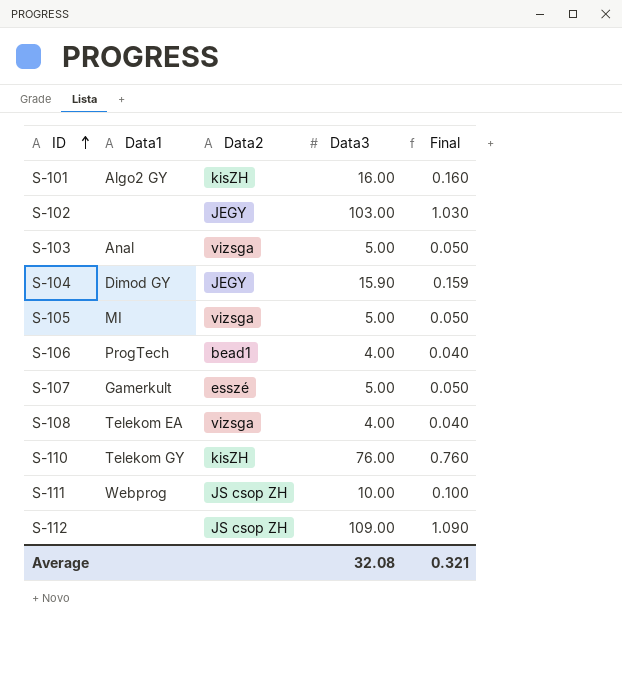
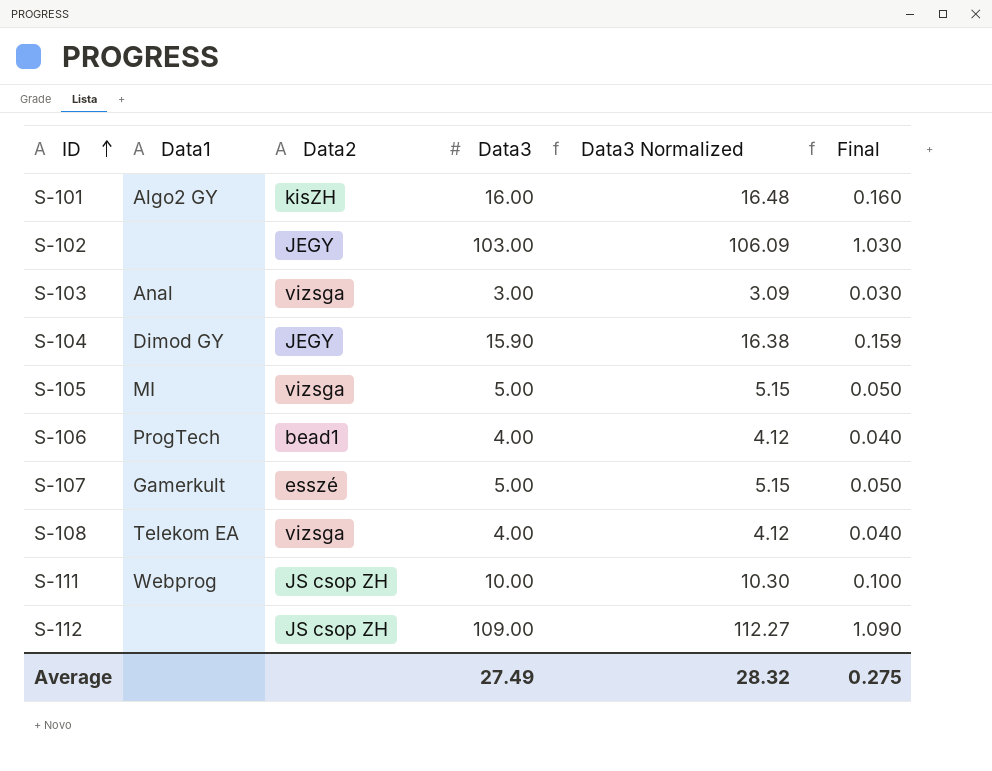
column Data3 Normalized | formula: none -> [Data3] * 1.03
row S-110: Telekom GY | kisZH | 76.00 | 0.760 -> none
S-103 | Data3: 5.00 -> 3.00
S-103 | Final: 0.050 -> 0.030
Average | Data3: 32.08 -> 27.49
Average | Final: 0.321 -> 0.275

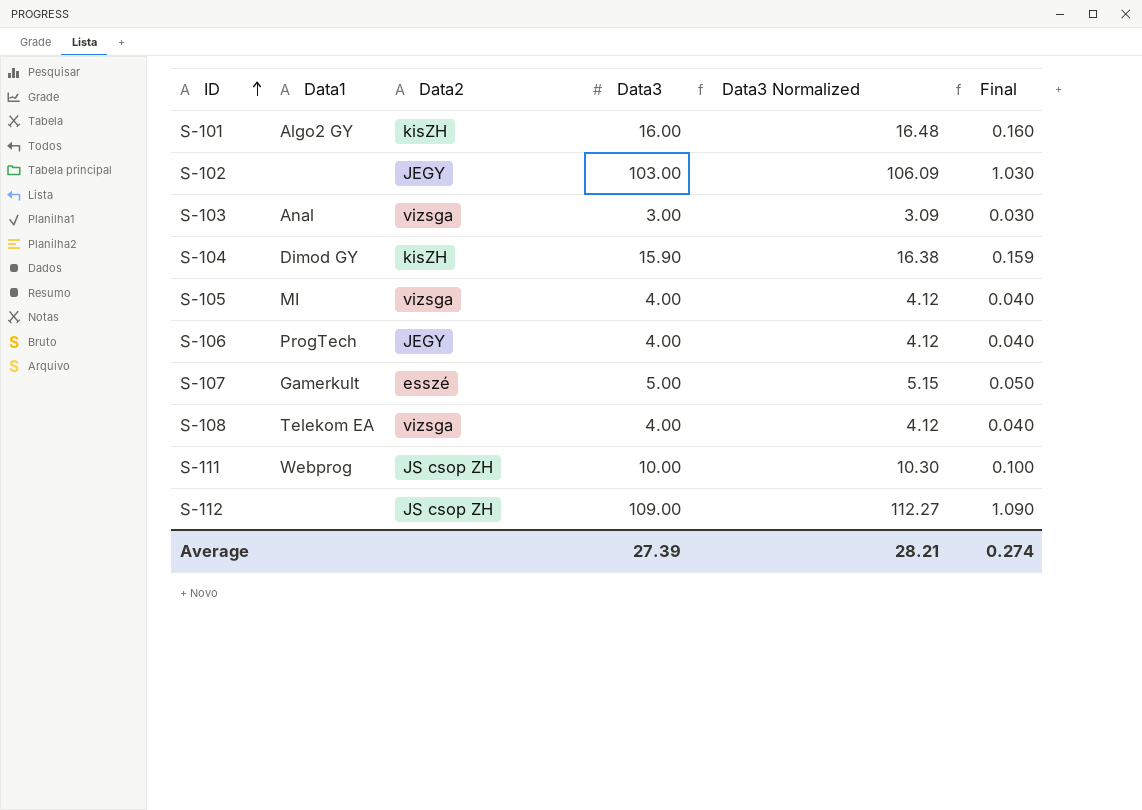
S-104 | Data2: JEGY -> kisZH
S-105 | Data3: 5.00 -> 4.00
S-105 | Data3 Normalized: 5.15 -> 4.12
S-105 | Final: 0.050 -> 0.040
S-106 | Data2: bead1 -> JEGY
Average | Data3: 27.49 -> 27.39
Average | Data3 Normalized: 28.32 -> 28.21
Average | Final: 0.275 -> 0.274

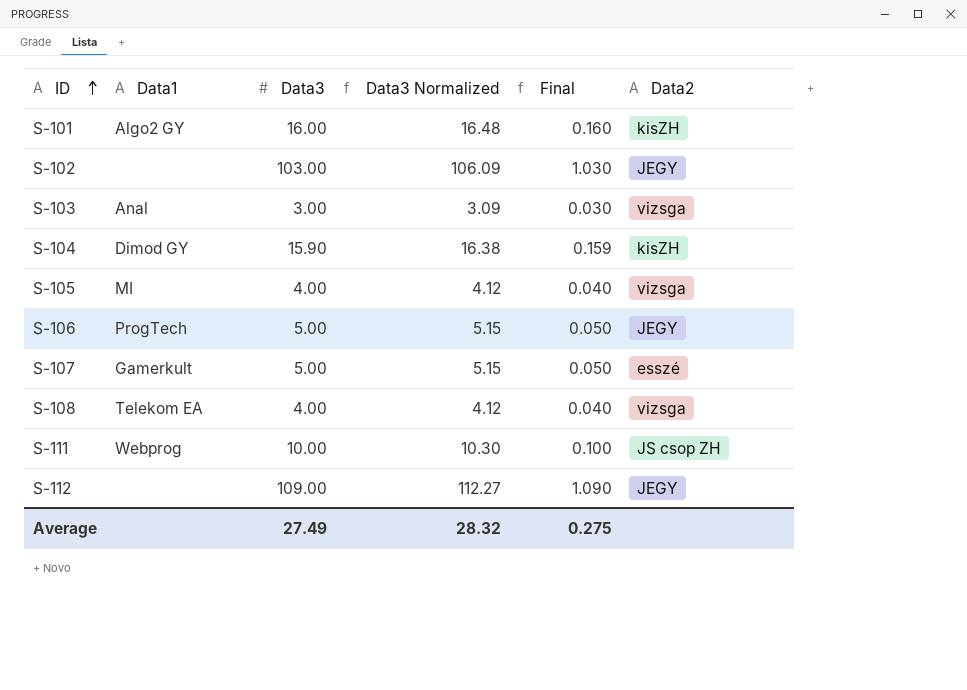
column Data2 | position: 3 -> 6
S-106 | Data3: 4.00 -> 5.00
S-106 | Data3 Normalized: 4.12 -> 5.15
S-106 | Final: 0.040 -> 0.050
S-112 | Data2: JS csop ZH -> JEGY
Average | Data3: 27.39 -> 27.49
Average | Data3 Normalized: 28.21 -> 28.32
Average | Final: 0.274 -> 0.275

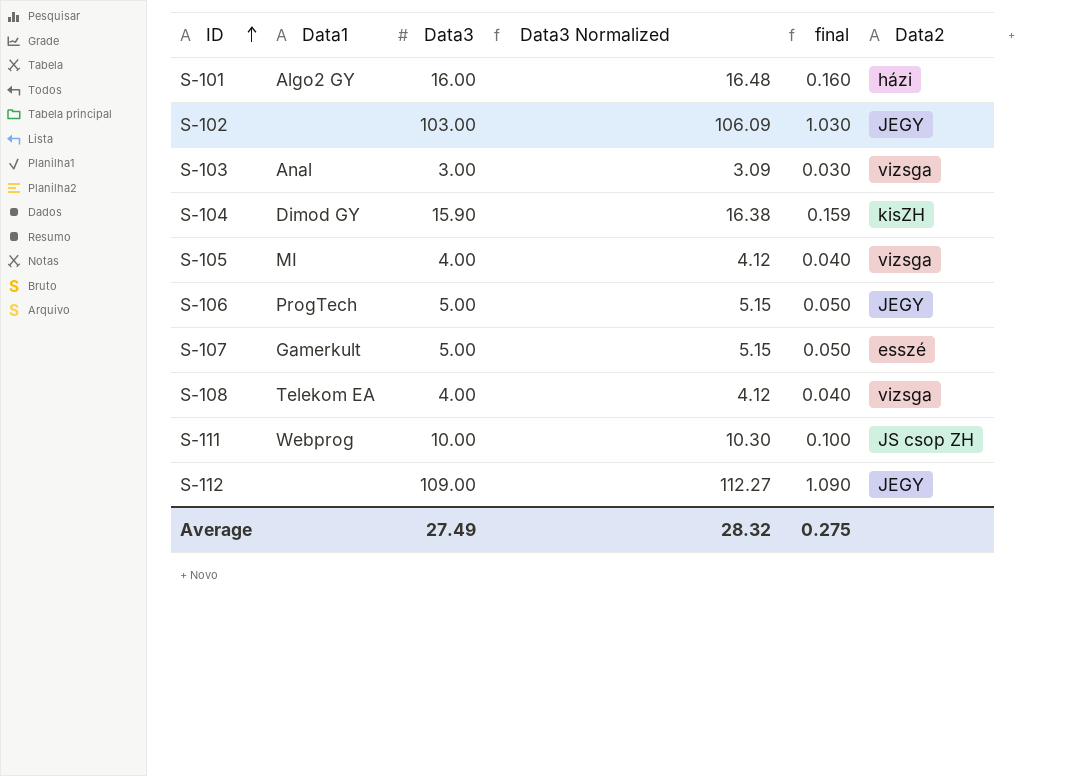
column name: Final -> final
S-101 | Data2: kisZH -> házi

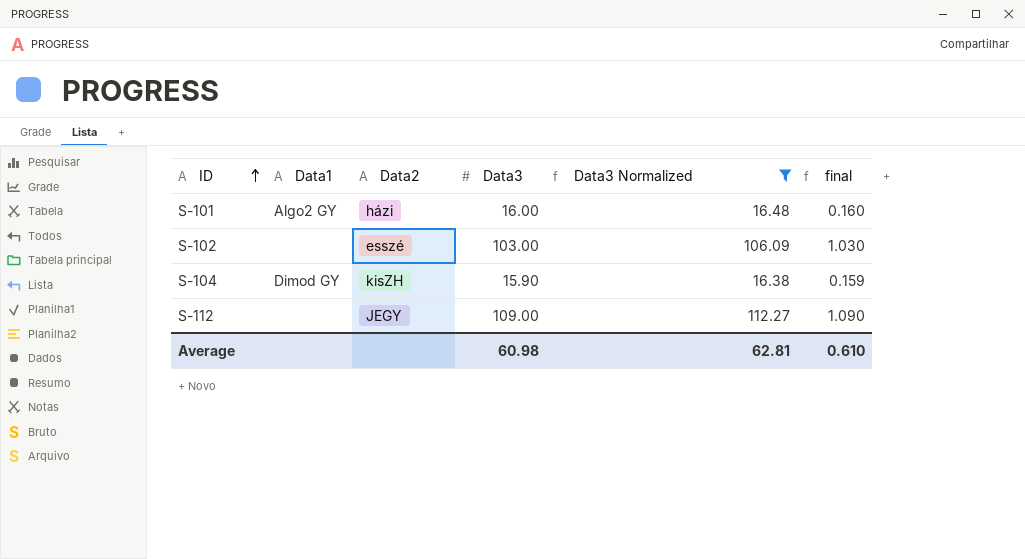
filter: none -> Data3 Normalized >= 16.38
column Data2 | position: 6 -> 3
S-102 | Data2: JEGY -> esszé
Average | Data3: 27.49 -> 60.98
Average | Data3 Normalized: 28.32 -> 62.81
Average | final: 0.275 -> 0.610

